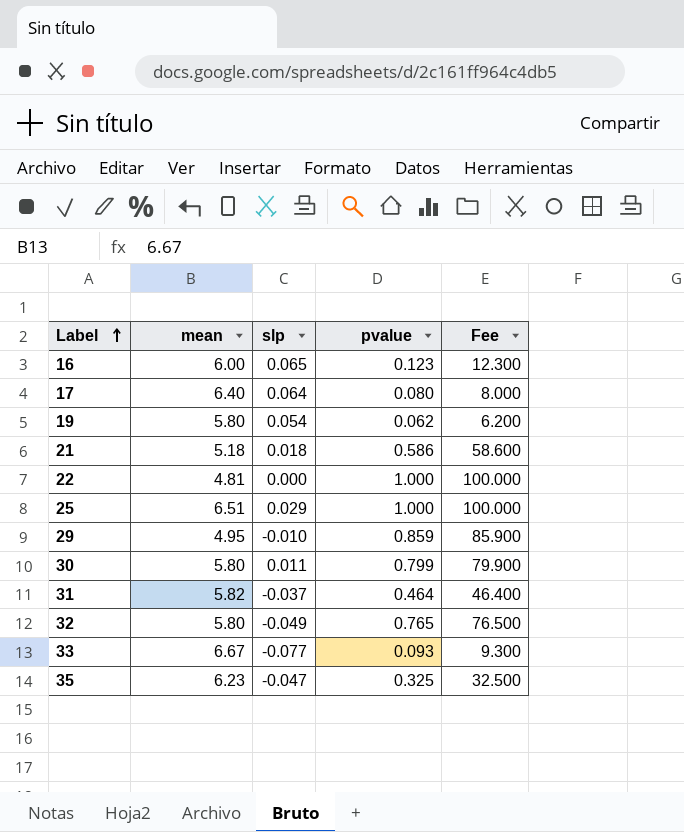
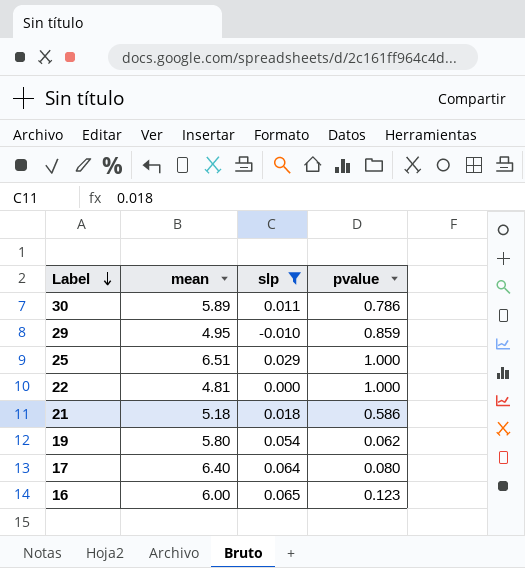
filter: none -> slp >= -0.010
row order: Label ascending -> Label descending
column Fee | formula: [pvalue] * 100 -> none
30 | mean: 5.80 -> 5.89
30 | pvalue: 0.799 -> 0.786

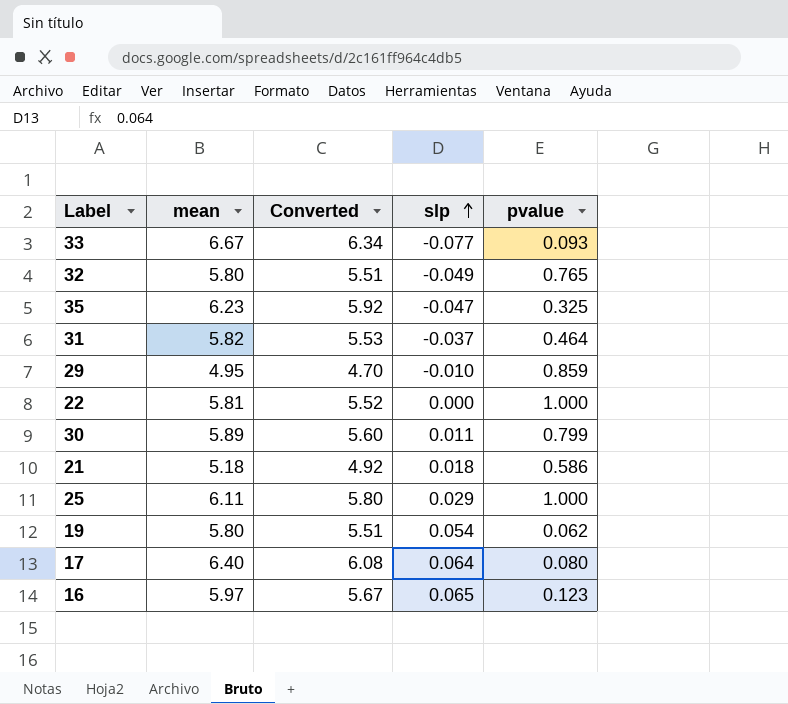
filter: slp >= -0.010 -> none
row order: Label descending -> slp ascending
column Converted | formula: none -> [mean] * 0.95
22 | mean: 4.81 -> 5.81
30 | pvalue: 0.786 -> 0.799
25 | mean: 6.51 -> 6.11
16 | mean: 6.00 -> 5.97

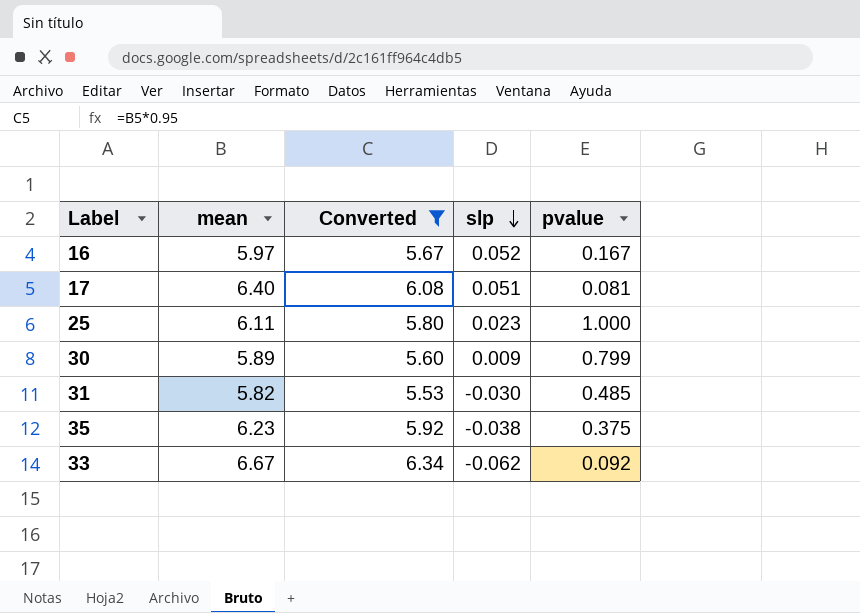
filter: none -> Converted >= 5.53
row order: slp ascending -> slp descending
16 | slp: 0.065 -> 0.052
16 | pvalue: 0.123 -> 0.167
17 | slp: 0.064 -> 0.051
17 | pvalue: 0.080 -> 0.081
25 | slp: 0.029 -> 0.023
30 | slp: 0.011 -> 0.009
31 | slp: -0.037 -> -0.030
31 | pvalue: 0.464 -> 0.485
35 | slp: -0.047 -> -0.038
35 | pvalue: 0.325 -> 0.375
33 | slp: -0.077 -> -0.062
33 | pvalue: 0.093 -> 0.092

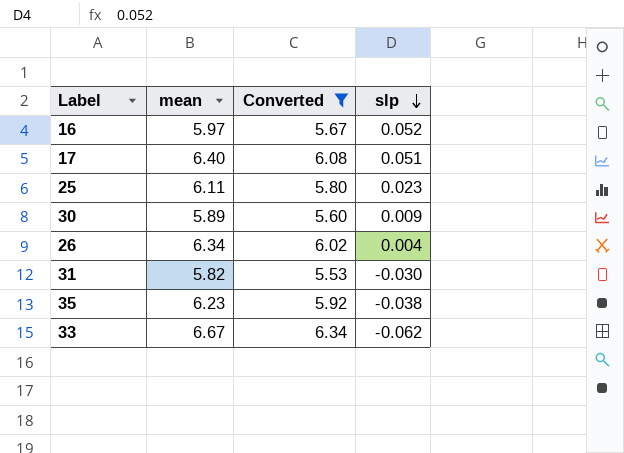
column pvalue | position: 5 -> none
row 26: none -> 6.34 | 6.02 | 0.004

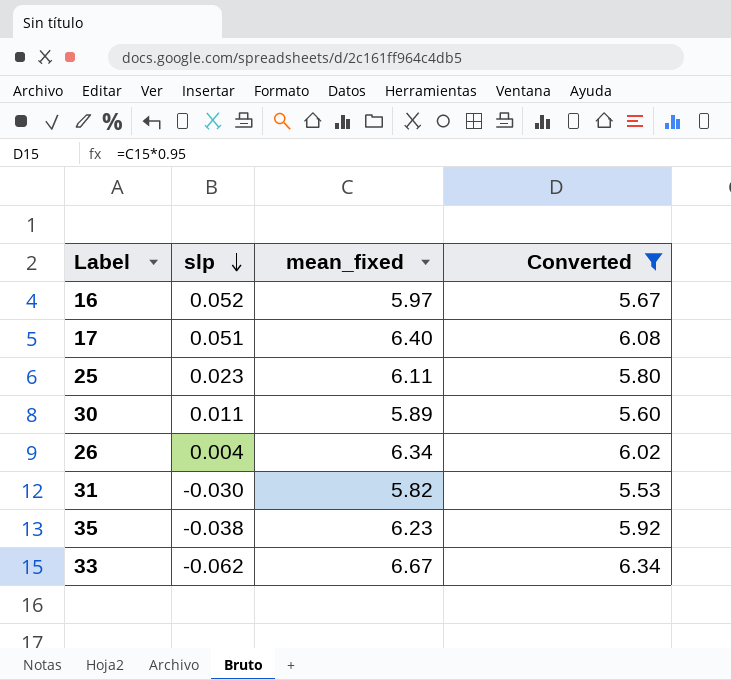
column slp | position: 4 -> 2
column name: mean -> mean_fixed
30 | slp: 0.009 -> 0.011

